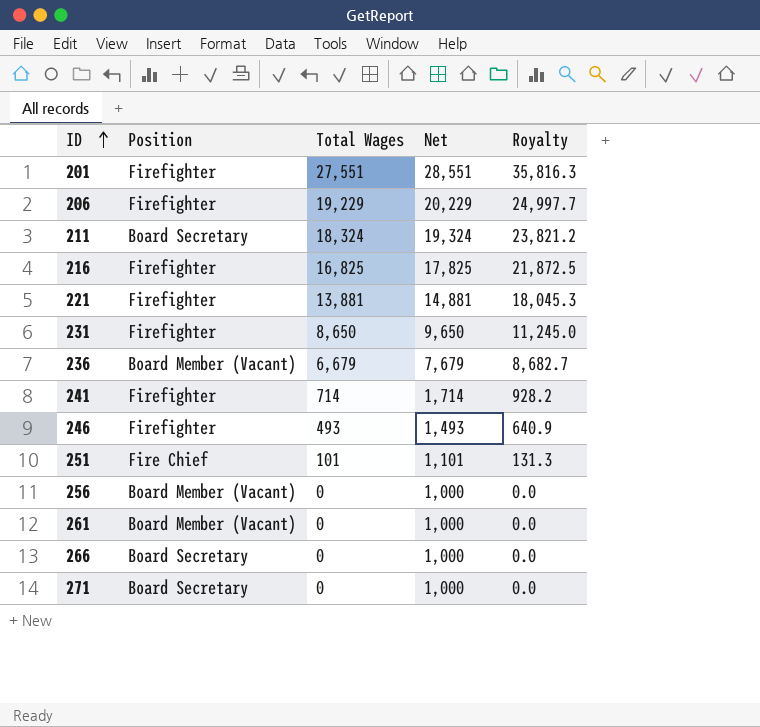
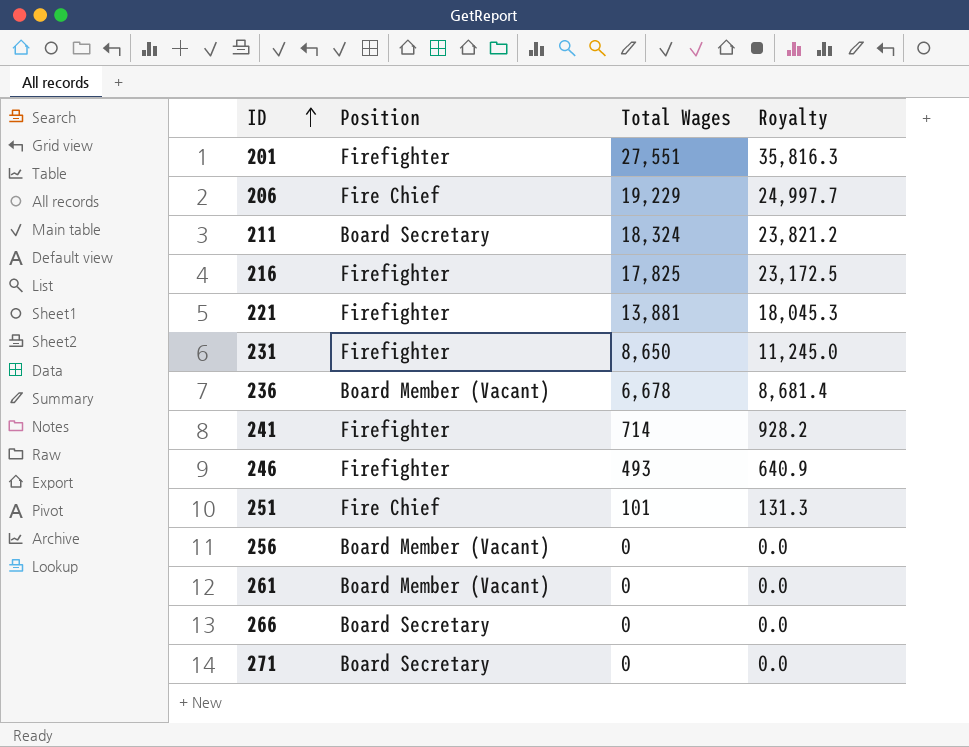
column Net | formula: [Total Wages] + 1000 -> none
206 | Position: Firefighter -> Fire Chief
216 | Total Wages: 16,825 -> 17,825
216 | Royalty: 21,872.5 -> 23,172.5
236 | Total Wages: 6,679 -> 6,678
236 | Royalty: 8,682.7 -> 8,681.4

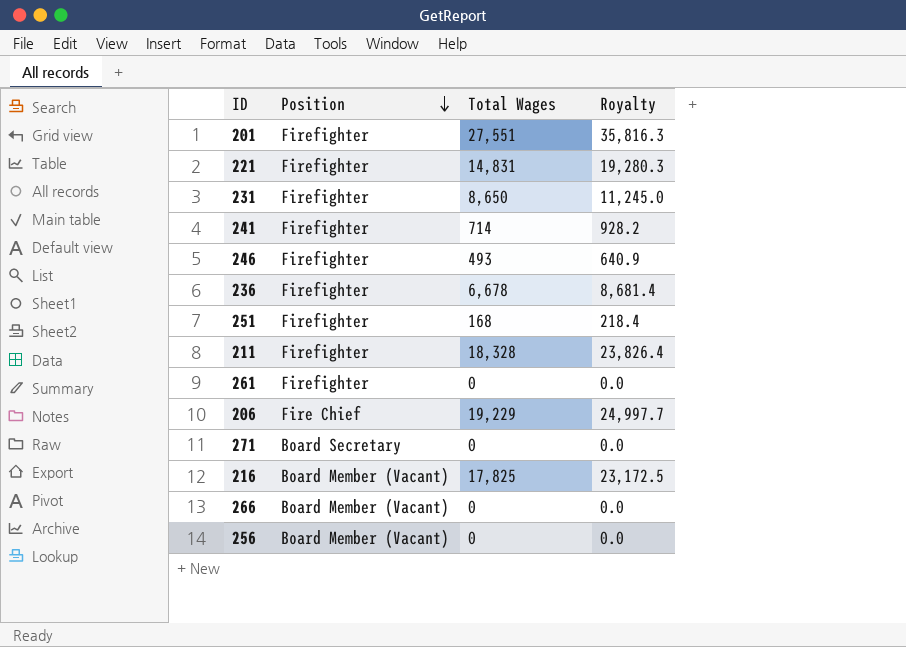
row order: ID ascending -> Position descending
221 | Total Wages: 13,881 -> 14,831
221 | Royalty: 18,045.3 -> 19,280.3
236 | Position: Board Member (Vacant) -> Firefighter
251 | Position: Fire Chief -> Firefighter
251 | Total Wages: 101 -> 168
251 | Royalty: 131.3 -> 218.4
211 | Position: Board Secretary -> Firefighter
211 | Total Wages: 18,324 -> 18,328
211 | Royalty: 23,821.2 -> 23,826.4
261 | Position: Board Member (Vacant) -> Firefighter
216 | Position: Firefighter -> Board Member (Vacant)
266 | Position: Board Secretary -> Board Member (Vacant)

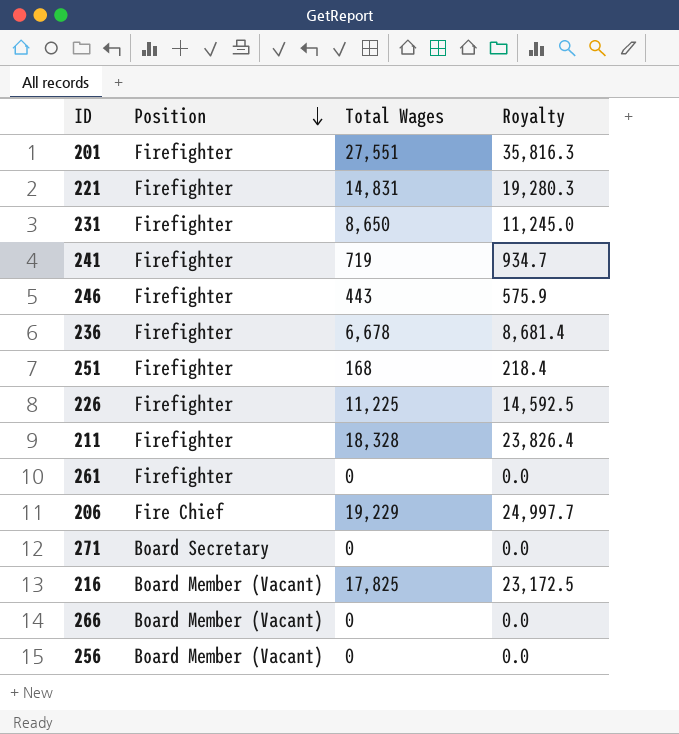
241 | Total Wages: 714 -> 719
241 | Royalty: 928.2 -> 934.7
246 | Total Wages: 493 -> 443
246 | Royalty: 640.9 -> 575.9
row 226: none -> Firefighter | 11,225 | 14,592.5

